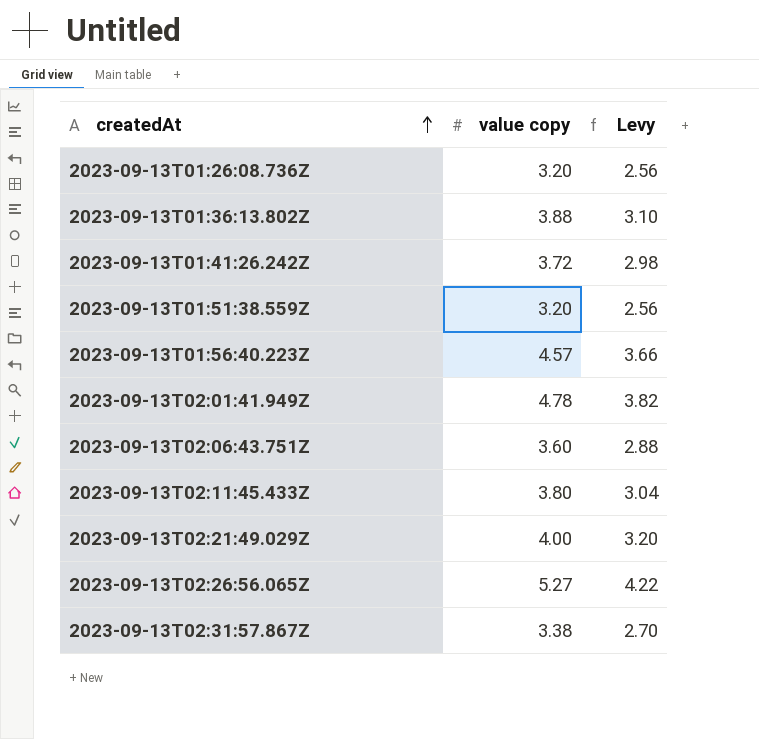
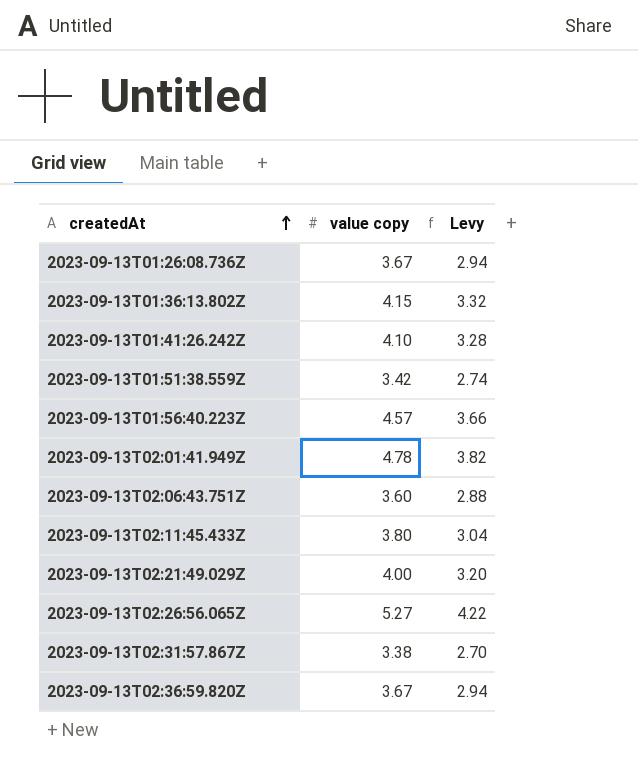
2023-09-13T01:26:08.736Z | value copy: 3.20 -> 3.67
2023-09-13T01:26:08.736Z | Levy: 2.56 -> 2.94
2023-09-13T01:36:13.802Z | value copy: 3.88 -> 4.15
2023-09-13T01:36:13.802Z | Levy: 3.10 -> 3.32
2023-09-13T01:41:26.242Z | value copy: 3.72 -> 4.10
2023-09-13T01:41:26.242Z | Levy: 2.98 -> 3.28
2023-09-13T01:51:38.559Z | value copy: 3.20 -> 3.42
2023-09-13T01:51:38.559Z | Levy: 2.56 -> 2.74
row 2023-09-13T02:36:59.820Z: none -> 3.67 | 2.94

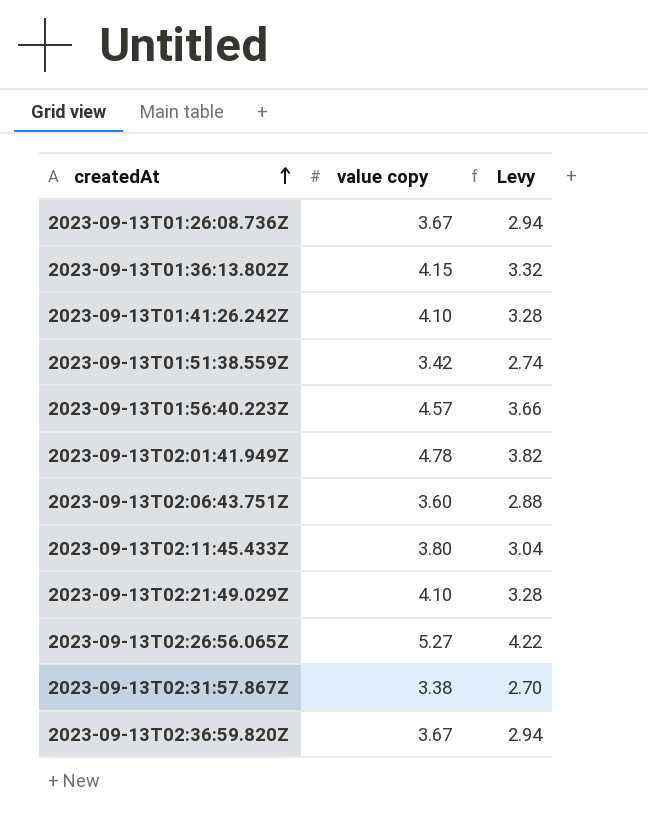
2023-09-13T02:21:49.029Z | value copy: 4.00 -> 4.10
2023-09-13T02:21:49.029Z | Levy: 3.20 -> 3.28

